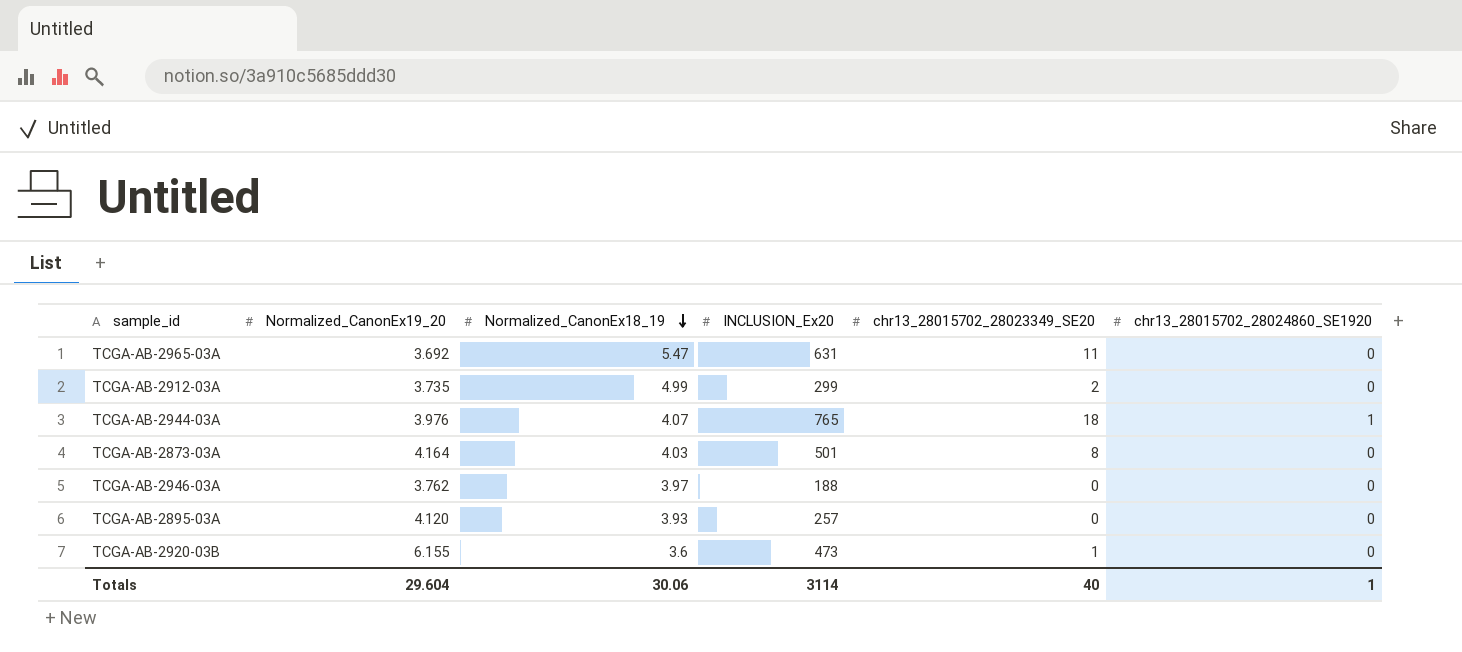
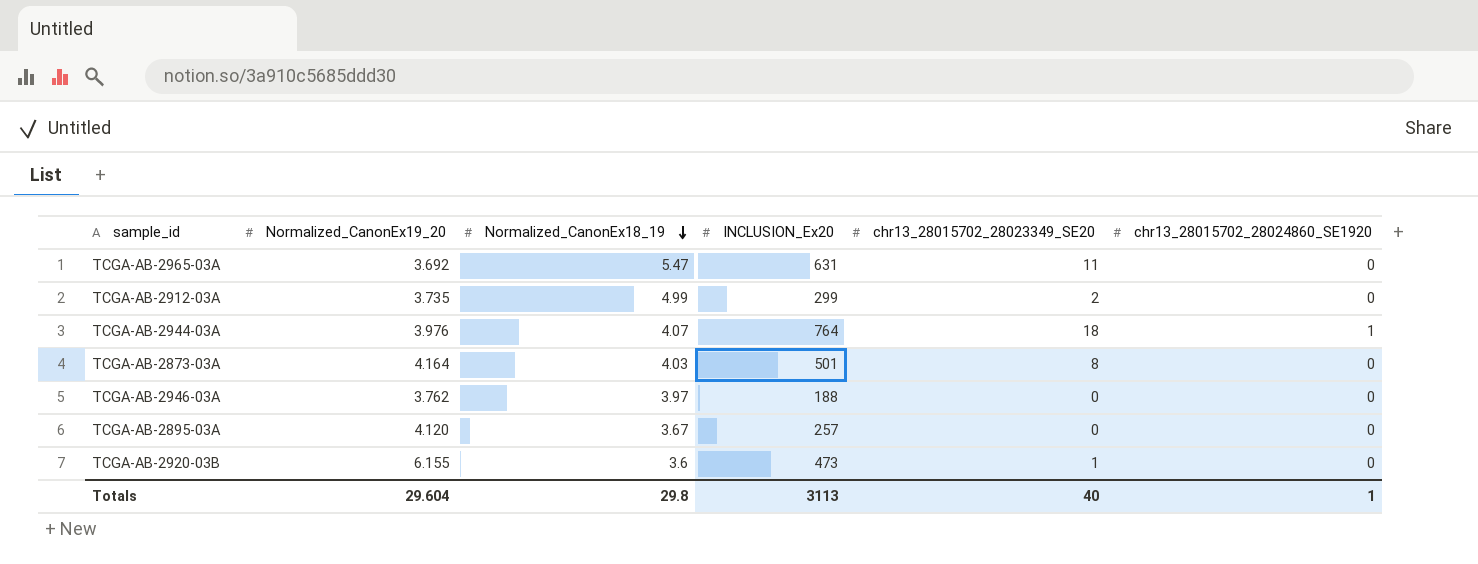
TCGA-AB-2944-03A | INCLUSION_Ex20: 765 -> 764
TCGA-AB-2895-03A | Normalized_CanonEx18_19: 3.93 -> 3.67
Totals | Normalized_CanonEx18_19: 30.06 -> 29.8
Totals | INCLUSION_Ex20: 3114 -> 3113

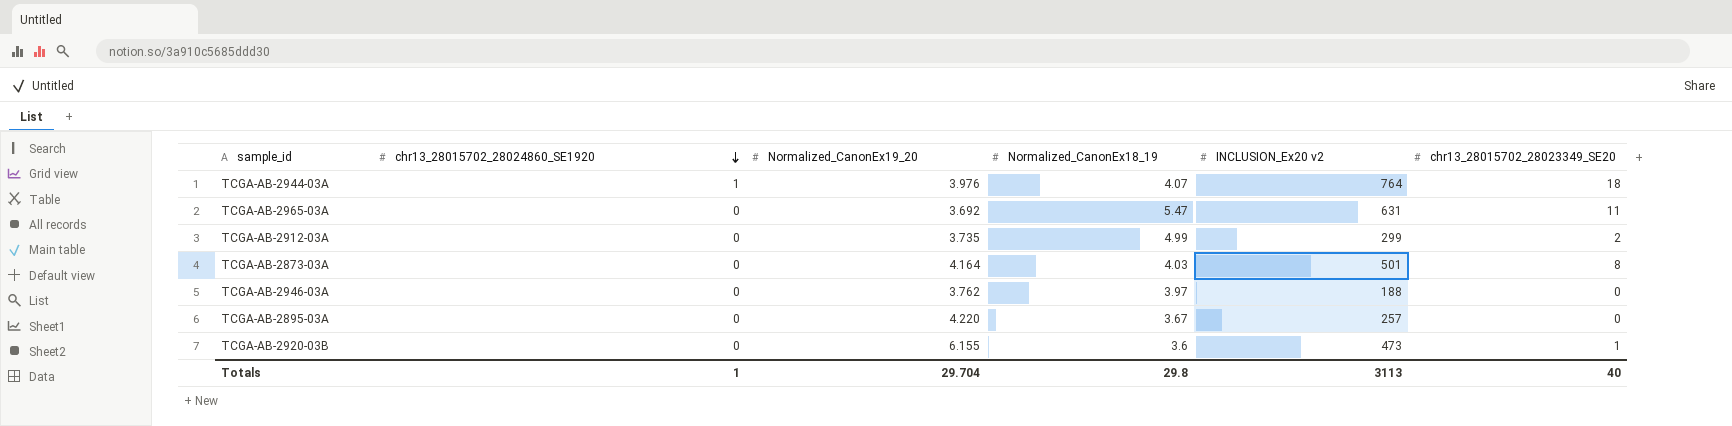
row order: Normalized_CanonEx18_19 descending -> chr13_28015702_28024860_SE1920 descending
column chr13_28015702_28024860_SE1920 | position: 6 -> 2
column name: INCLUSION_Ex20 -> INCLUSION_Ex20 v2
TCGA-AB-2895-03A | Normalized_CanonEx19_20: 4.120 -> 4.220
Totals | Normalized_CanonEx19_20: 29.604 -> 29.704

